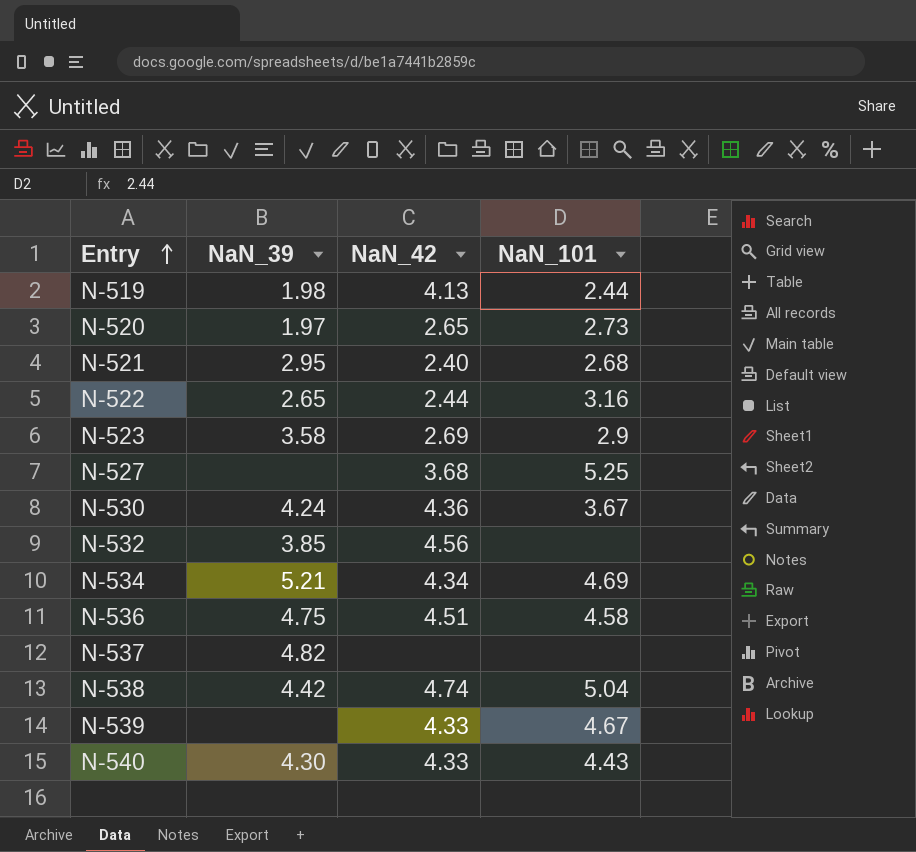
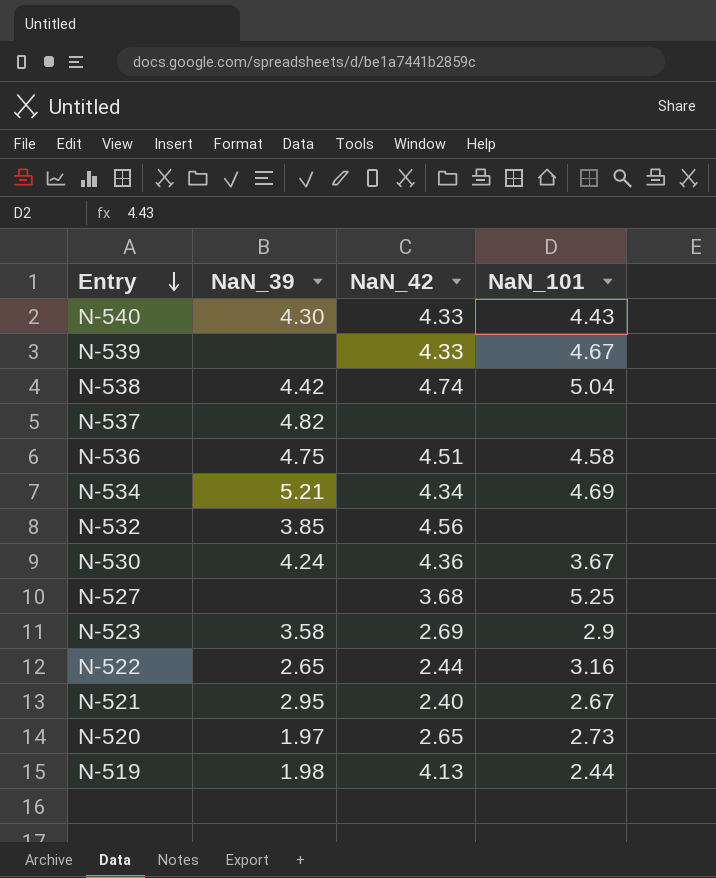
row order: Entry ascending -> Entry descending
N-521 | NaN_101: 2.68 -> 2.67

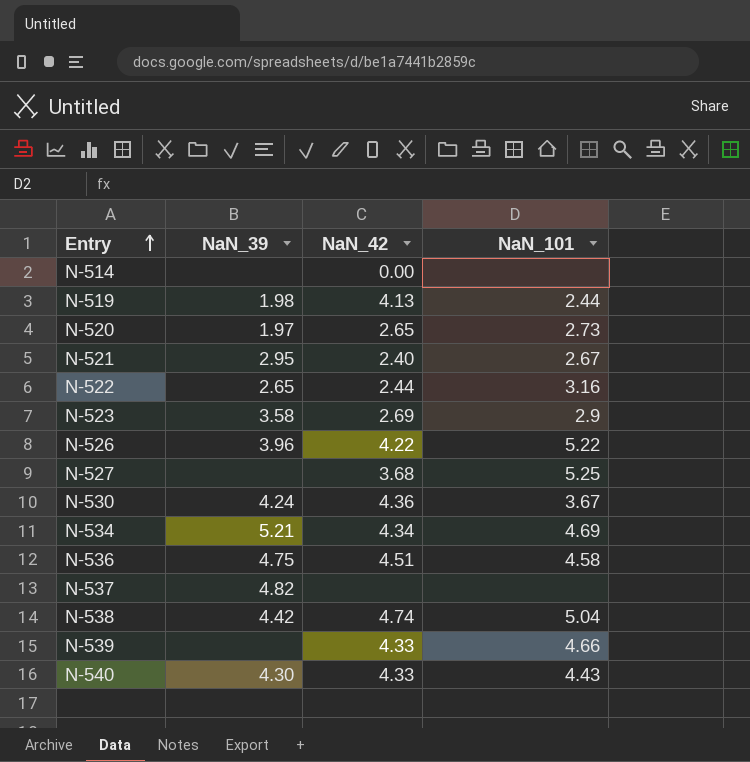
row order: Entry descending -> Entry ascending
row N-532: 3.85 | 4.56 | none -> none
row N-514: none -> none | 0.00 | none
row N-526: none -> 3.96 | 4.22 | 5.22
N-539 | NaN_101: 4.67 -> 4.66

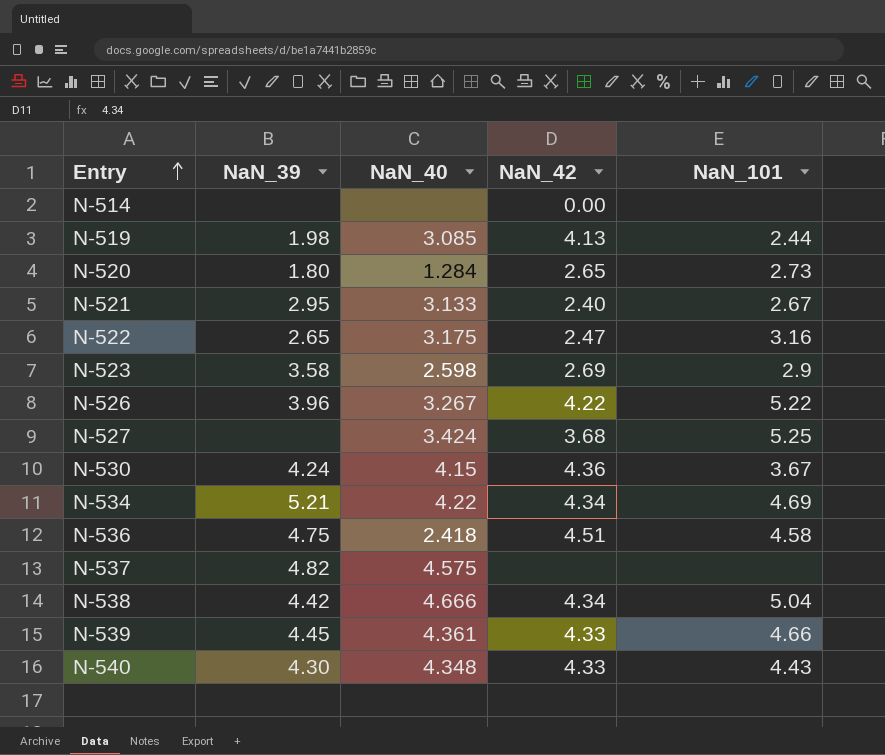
column NaN_40 | position: none -> 3
N-520 | NaN_39: 1.97 -> 1.80
N-522 | NaN_42: 2.44 -> 2.47
N-538 | NaN_42: 4.74 -> 4.34
N-539 | NaN_39: none -> 4.45

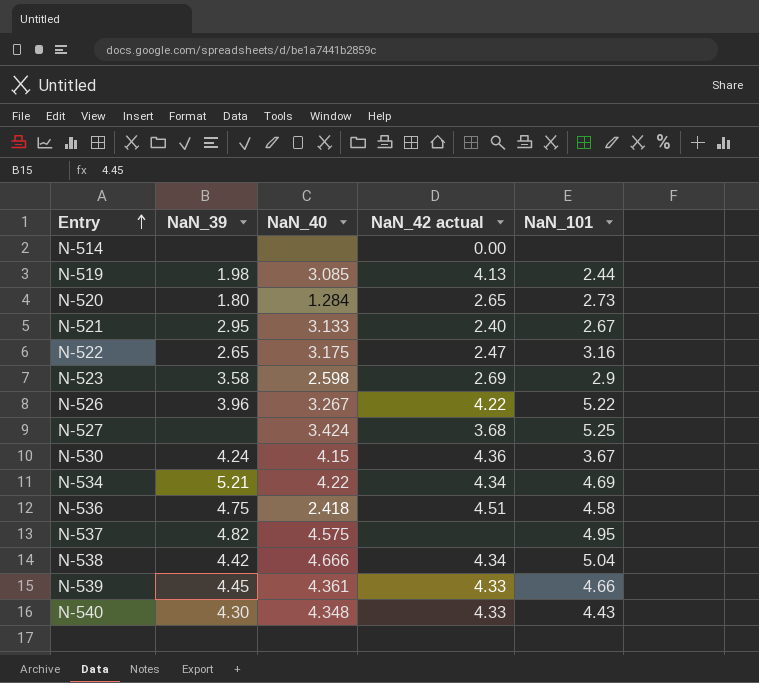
column name: NaN_42 -> NaN_42 actual
N-537 | NaN_101: none -> 4.95

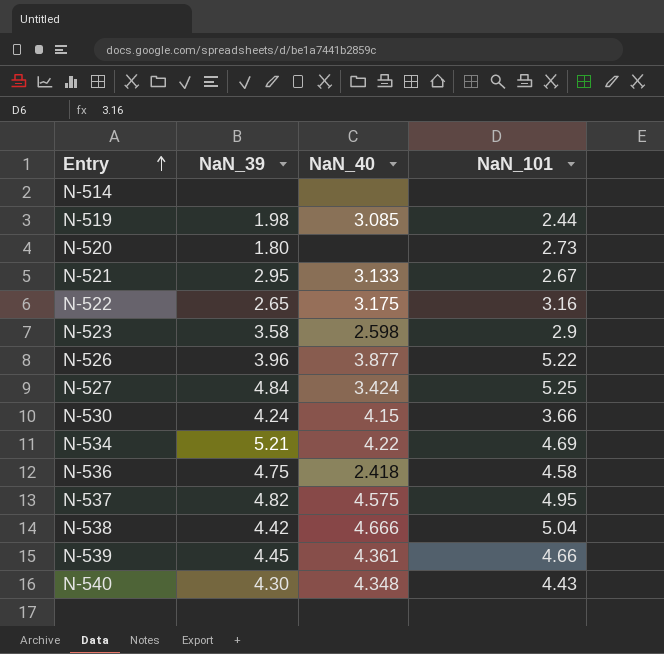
column NaN_42 actual | position: 4 -> none
N-520 | NaN_40: 1.284 -> none
N-526 | NaN_40: 3.267 -> 3.877
N-527 | NaN_39: none -> 4.84
N-530 | NaN_101: 3.67 -> 3.66

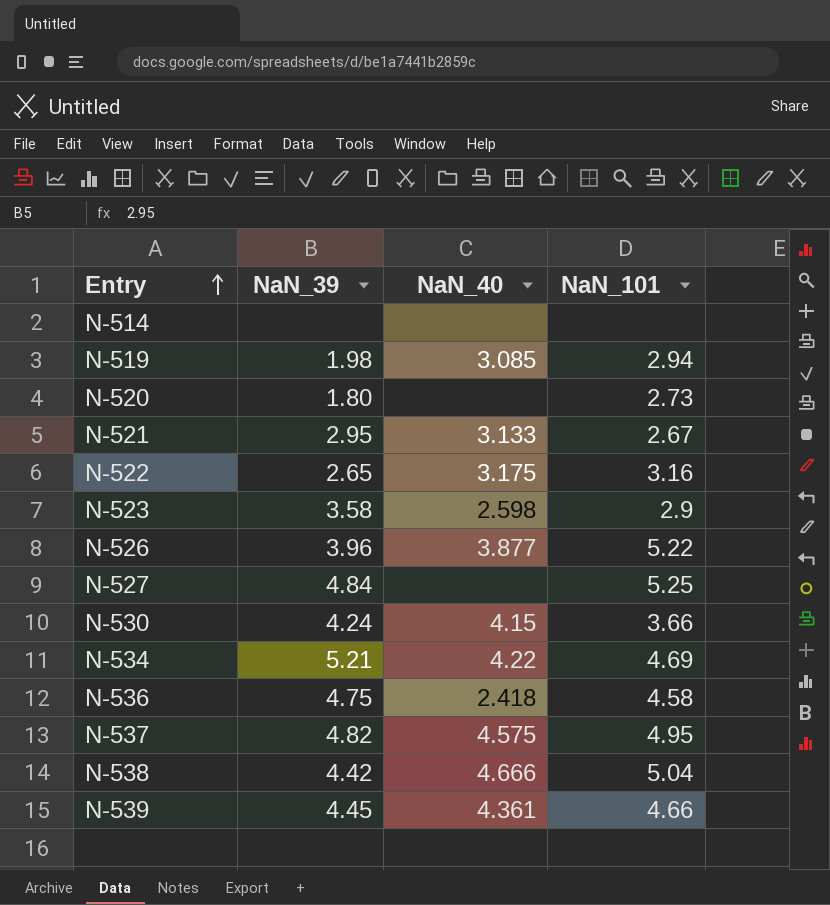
row N-540: 4.30 | 4.348 | 4.43 -> none
N-519 | NaN_101: 2.44 -> 2.94
N-527 | NaN_40: 3.424 -> none

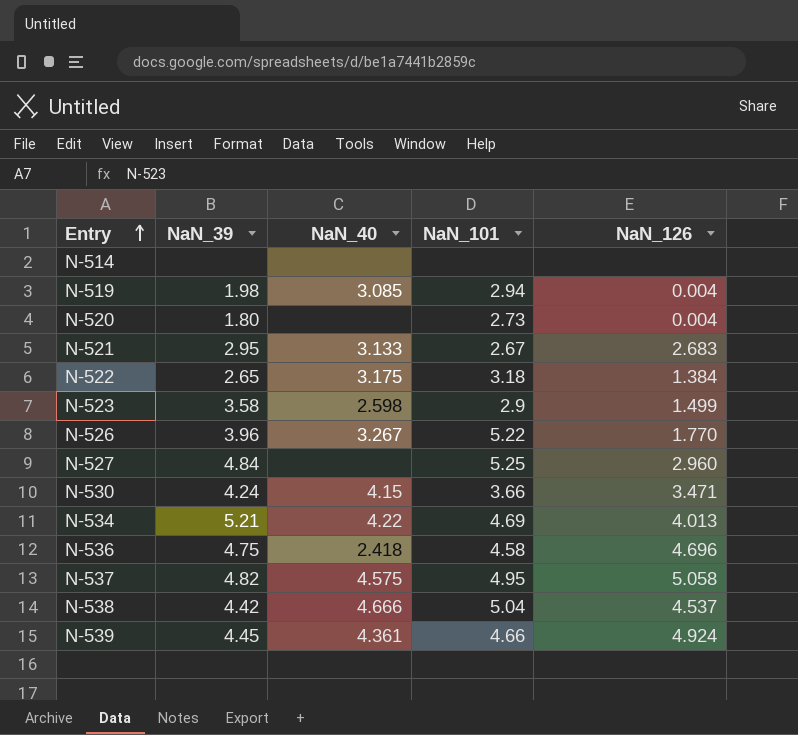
column NaN_126 | position: none -> 5
N-522 | NaN_101: 3.16 -> 3.18
N-526 | NaN_40: 3.877 -> 3.267

